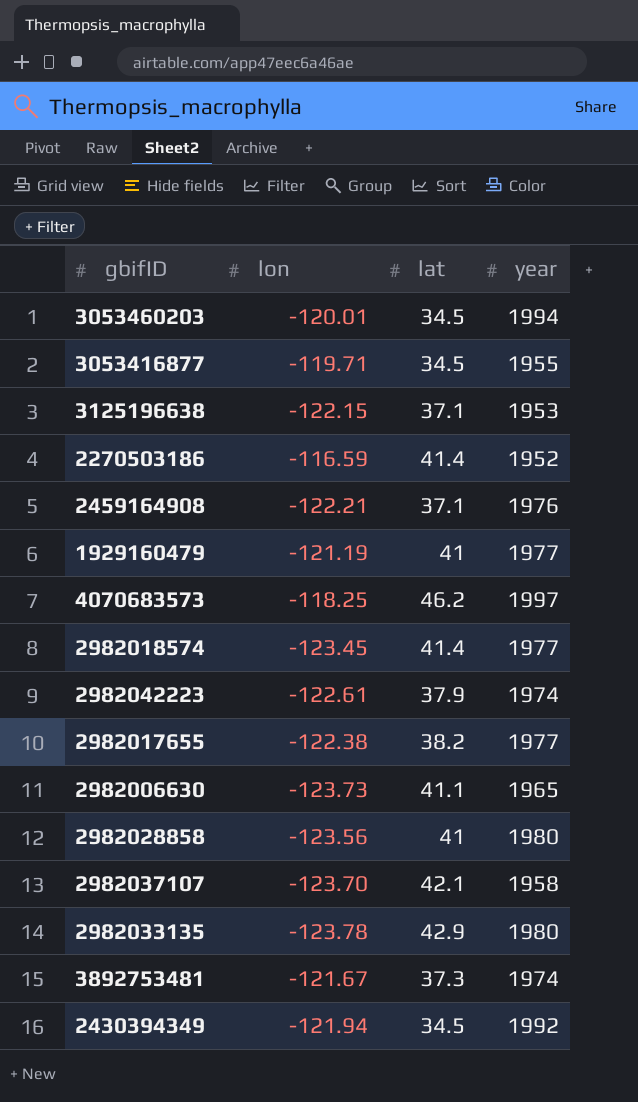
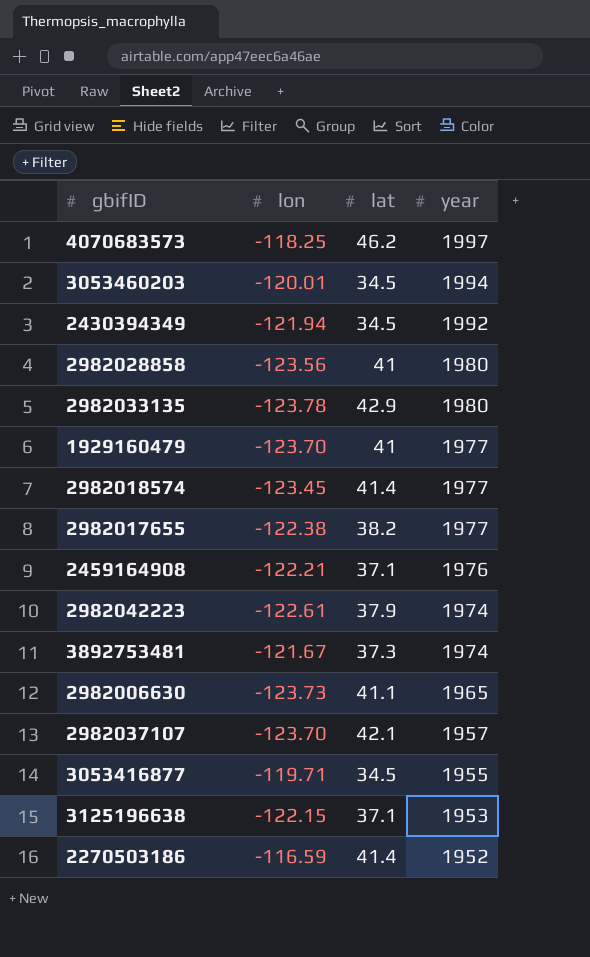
row order: none -> year descending
1929160479 | lon: -121.19 -> -123.70
2982037107 | year: 1958 -> 1957

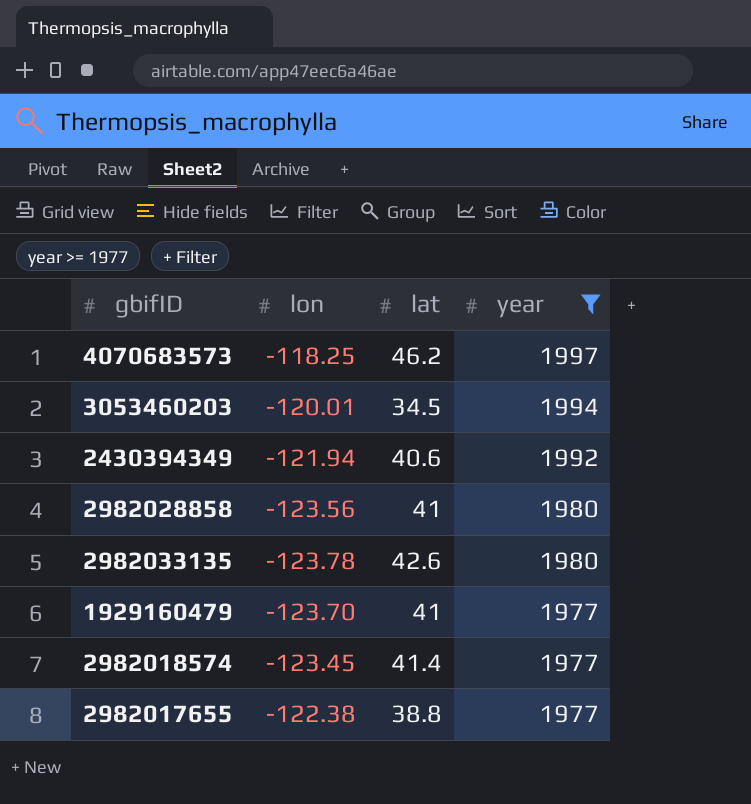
filter: none -> year >= 1977
2430394349 | lat: 34.5 -> 40.6
2982033135 | lat: 42.9 -> 42.6
2982017655 | lat: 38.2 -> 38.8

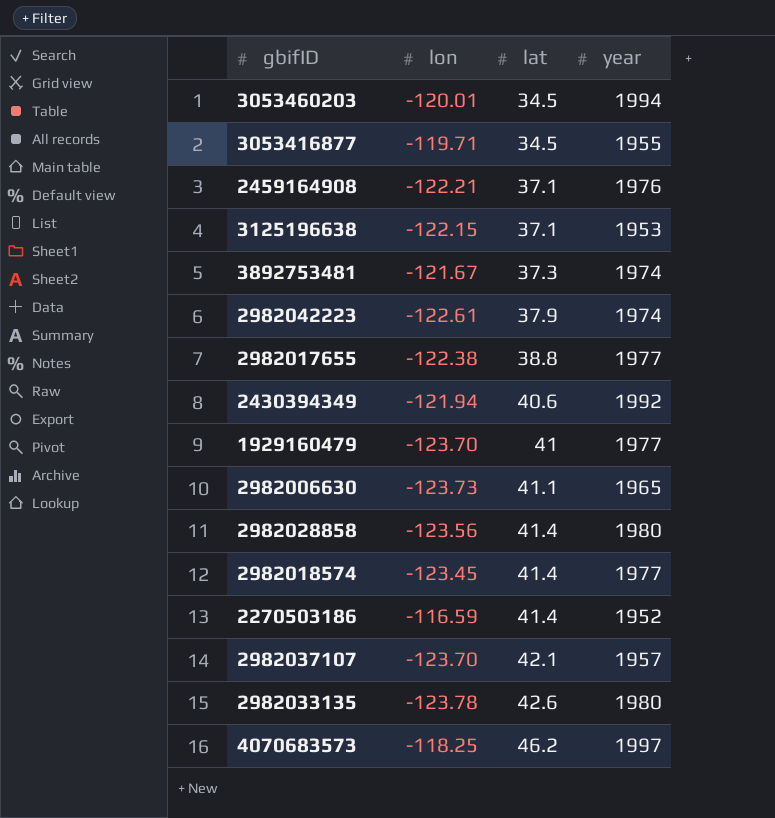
filter: year >= 1977 -> none
row order: year descending -> lat ascending
2982028858 | lat: 41 -> 41.4

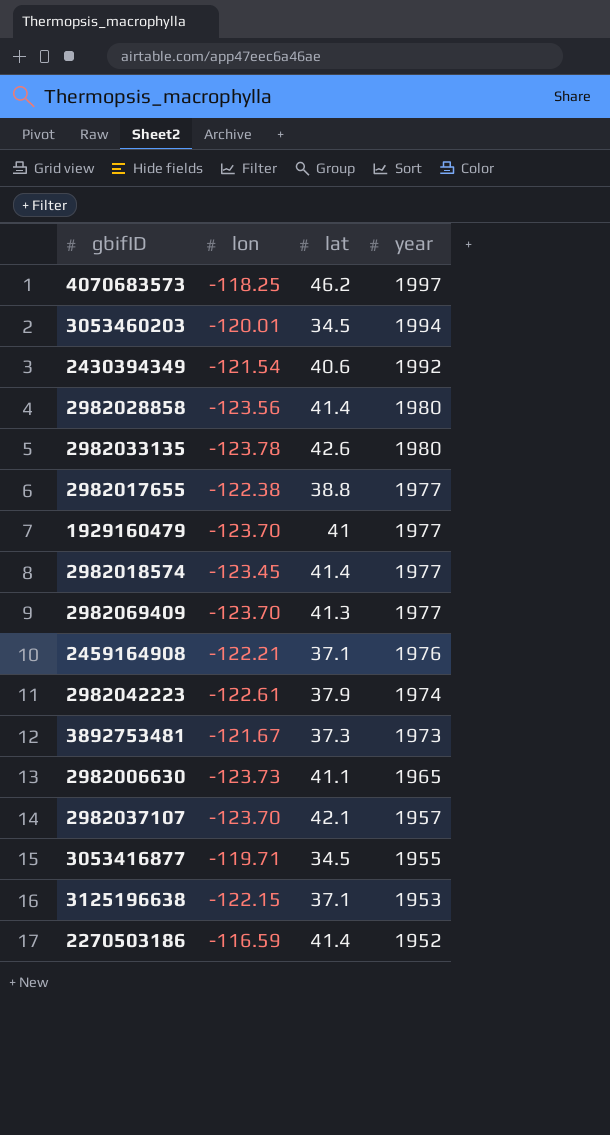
row order: lat ascending -> year descending
2430394349 | lon: -121.94 -> -121.54
row 2982069409: none -> -123.70 | 41.3 | 1977
3892753481 | year: 1974 -> 1973

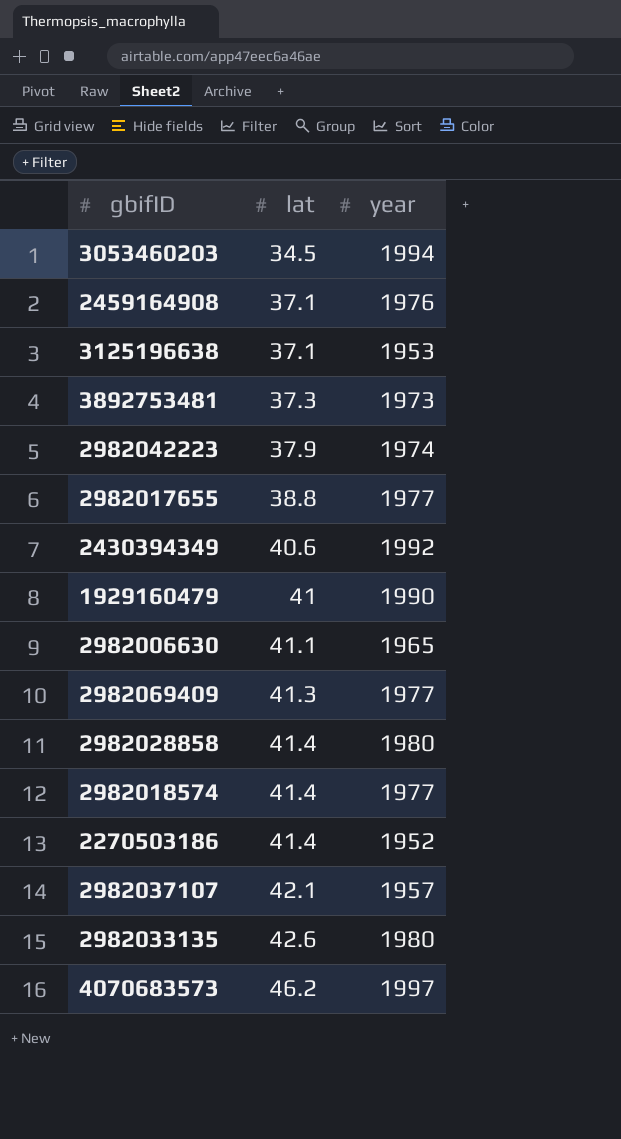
row order: year descending -> lat ascending
column lon | position: 2 -> none
row 3053416877: -119.71 | 34.5 | 1955 -> none
1929160479 | year: 1977 -> 1990

